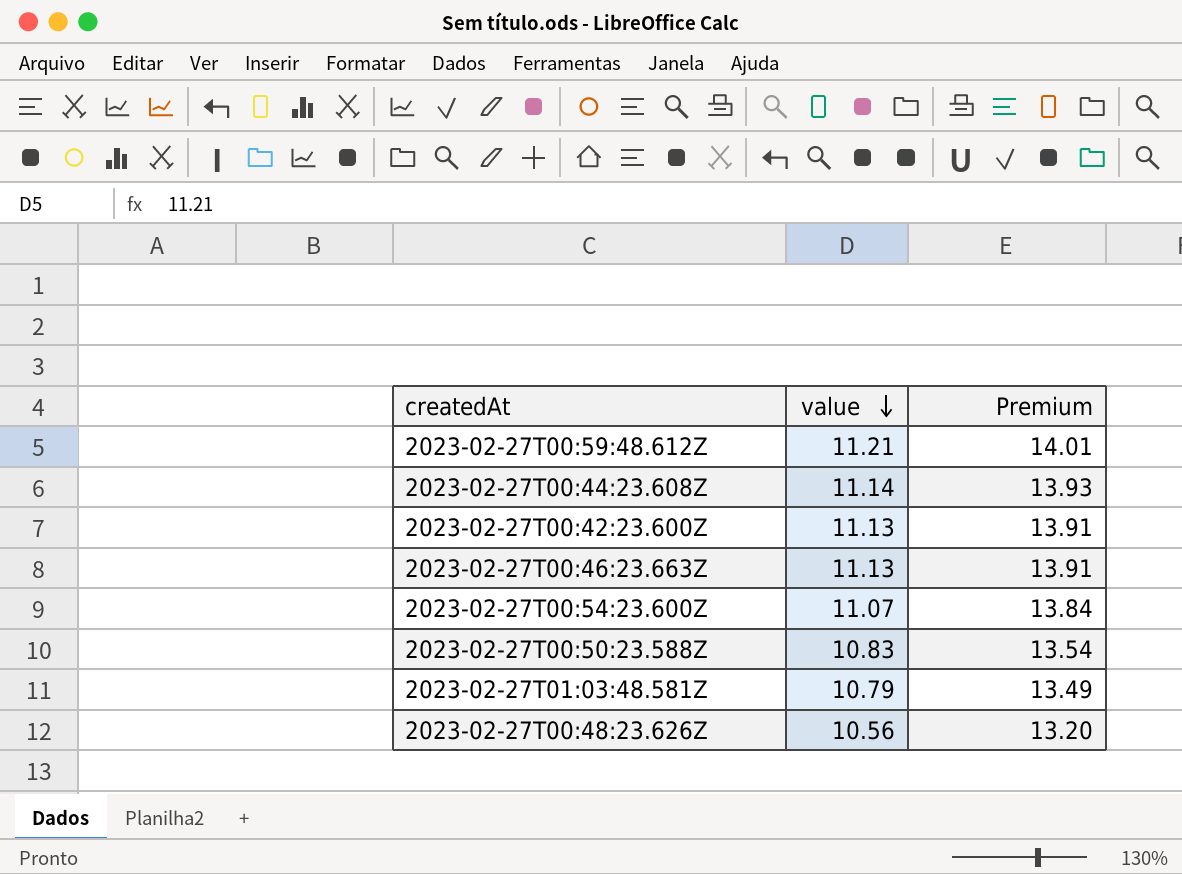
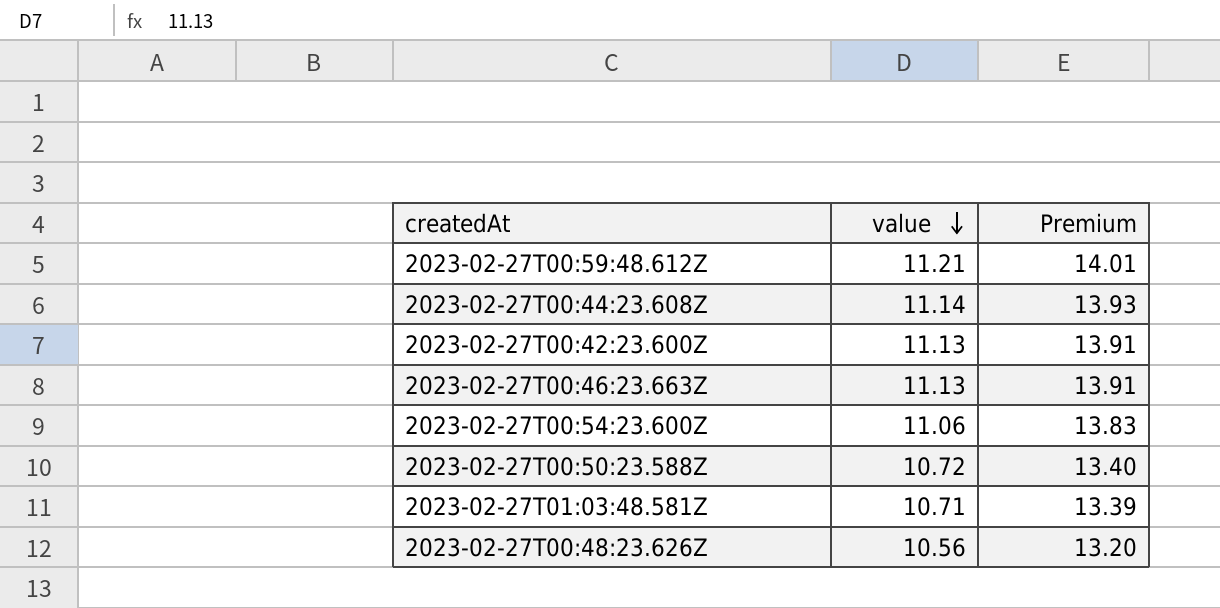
2023-02-27T00:54:23.600Z | value: 11.07 -> 11.06
2023-02-27T00:54:23.600Z | Premium: 13.84 -> 13.83
2023-02-27T00:50:23.588Z | value: 10.83 -> 10.72
2023-02-27T00:50:23.588Z | Premium: 13.54 -> 13.40
2023-02-27T01:03:48.581Z | value: 10.79 -> 10.71
2023-02-27T01:03:48.581Z | Premium: 13.49 -> 13.39

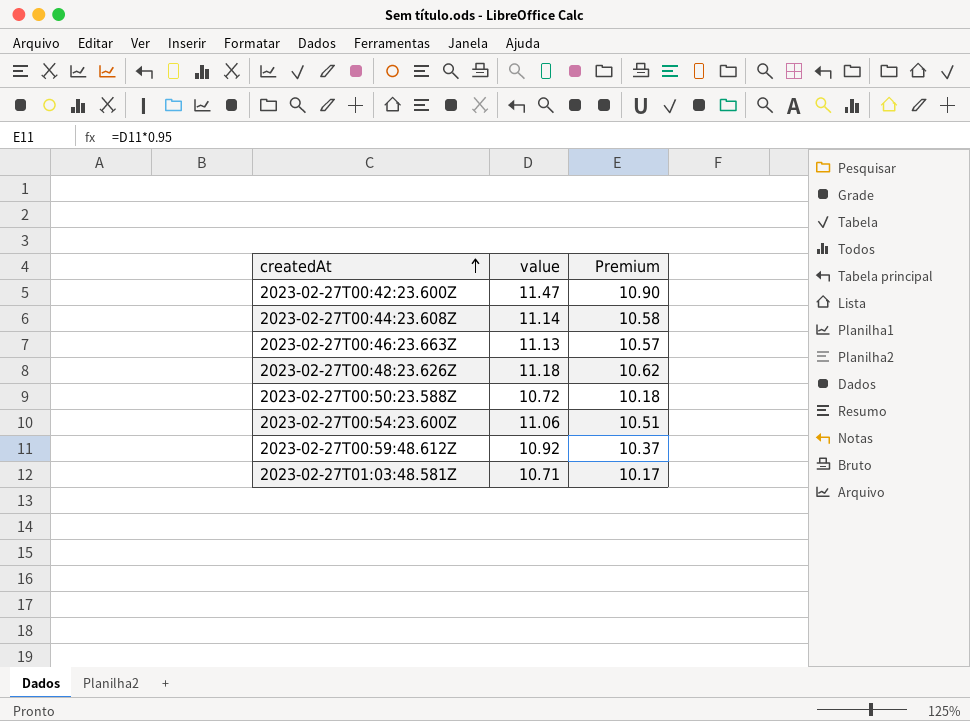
row order: value descending -> createdAt ascending
column Premium | formula: [value] * 1.25 -> [value] * 0.95
2023-02-27T00:42:23.600Z | value: 11.13 -> 11.47
2023-02-27T00:48:23.626Z | value: 10.56 -> 11.18
2023-02-27T00:59:48.612Z | value: 11.21 -> 10.92

